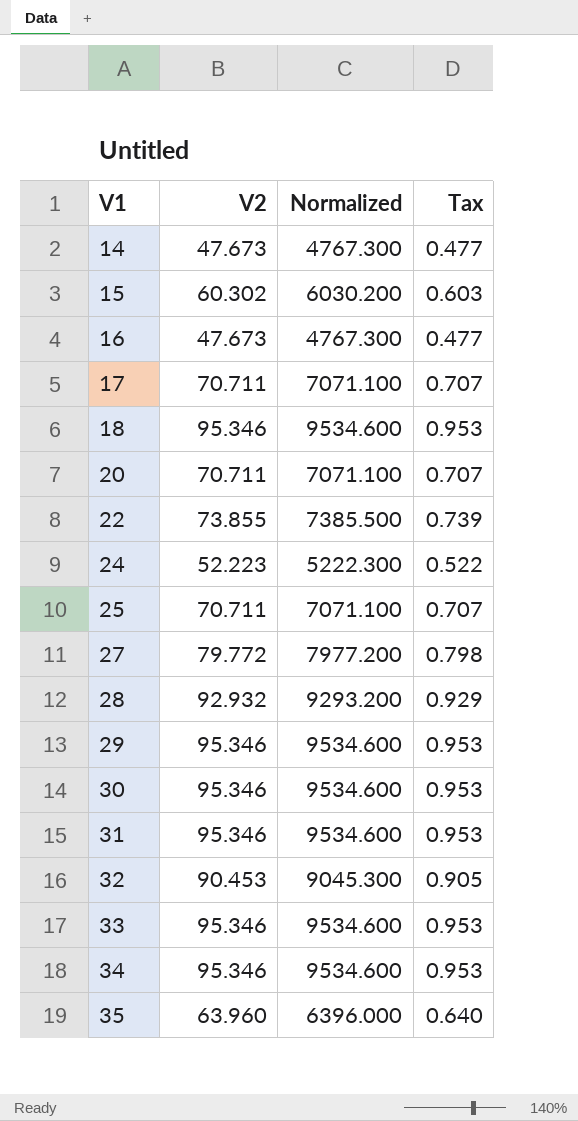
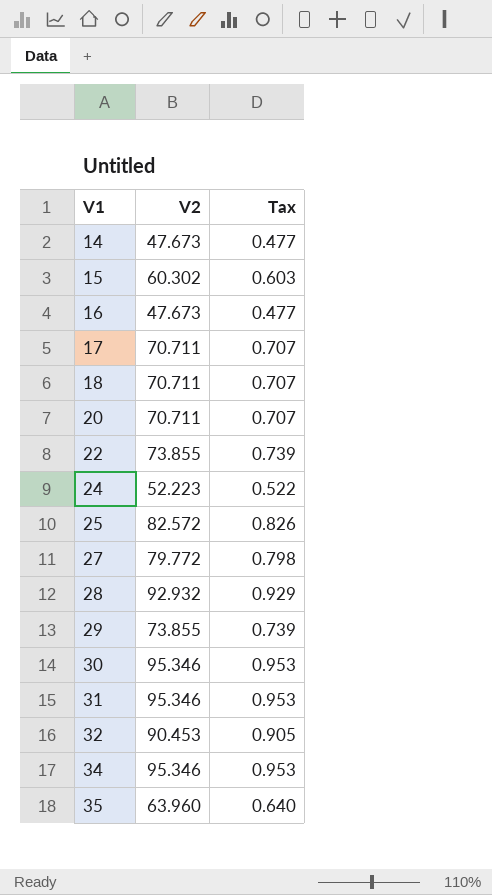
column Normalized | formula: [V2] * 100 -> none
row 33: 95.346 | 9534.600 | 0.953 -> none
18 | V2: 95.346 -> 70.711
18 | Tax: 0.953 -> 0.707
25 | V2: 70.711 -> 82.572
25 | Tax: 0.707 -> 0.826
29 | V2: 95.346 -> 73.855
29 | Tax: 0.953 -> 0.739

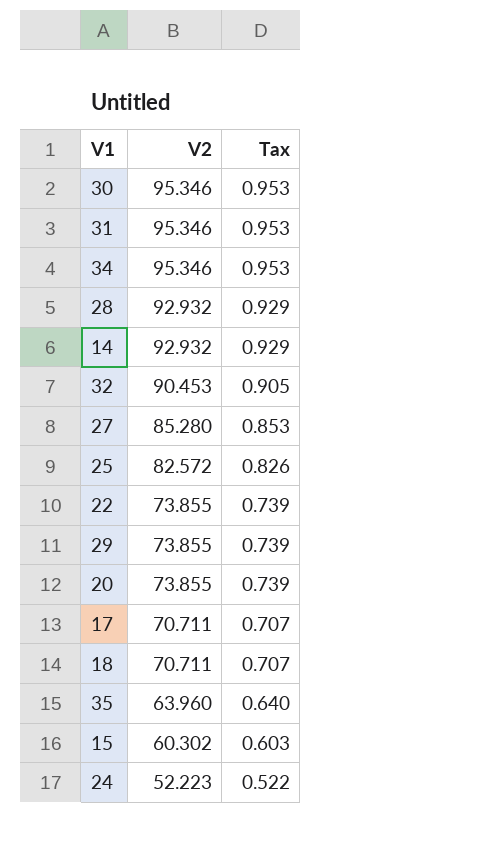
row order: V1 ascending -> V2 descending
row 16: 47.673 | 0.477 -> none
14 | V2: 47.673 -> 92.932
14 | Tax: 0.477 -> 0.929
27 | V2: 79.772 -> 85.280
27 | Tax: 0.798 -> 0.853
20 | V2: 70.711 -> 73.855
20 | Tax: 0.707 -> 0.739

